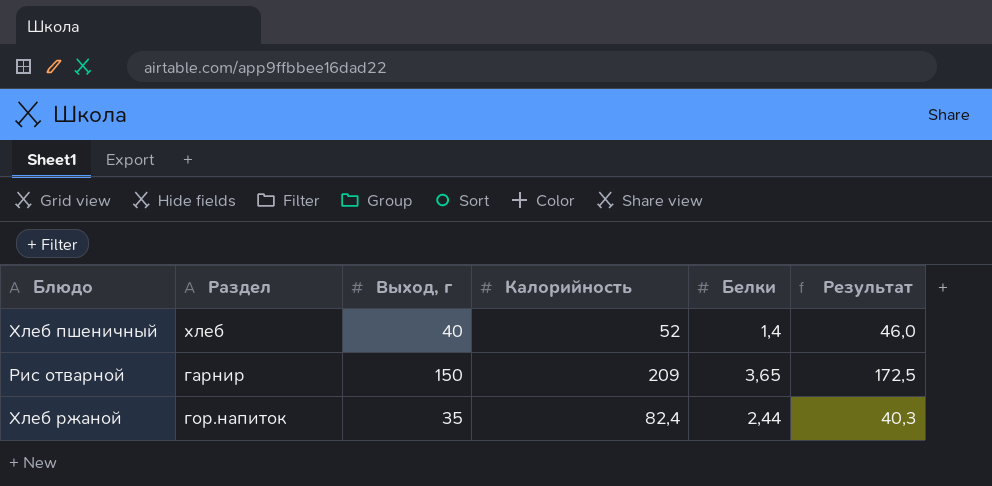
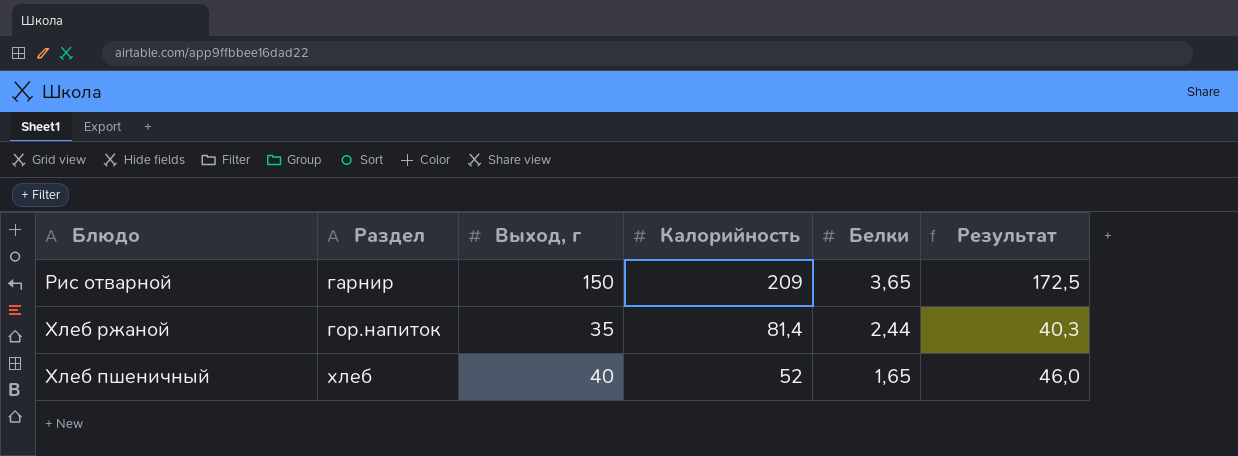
row order: none -> Раздел ascending
Хлеб ржаной | Калорийность: 82,4 -> 81,4
Хлеб пшеничный | Белки: 1,4 -> 1,65

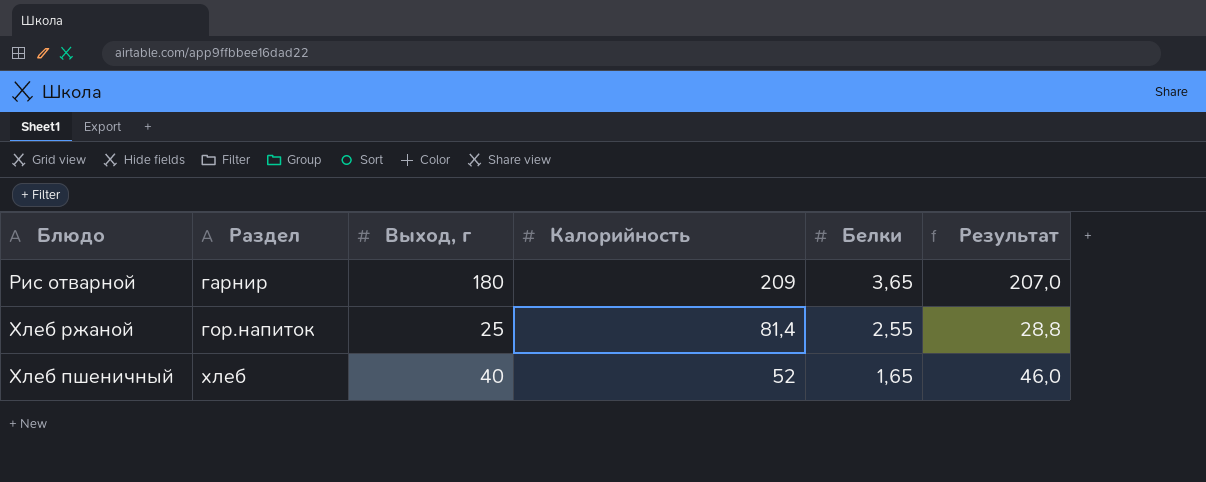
Рис отварной | Выход, г: 150 -> 180
Рис отварной | Результат: 172,5 -> 207,0
Хлеб ржаной | Выход, г: 35 -> 25
Хлеб ржаной | Белки: 2,44 -> 2,55
Хлеб ржаной | Результат: 40,3 -> 28,8

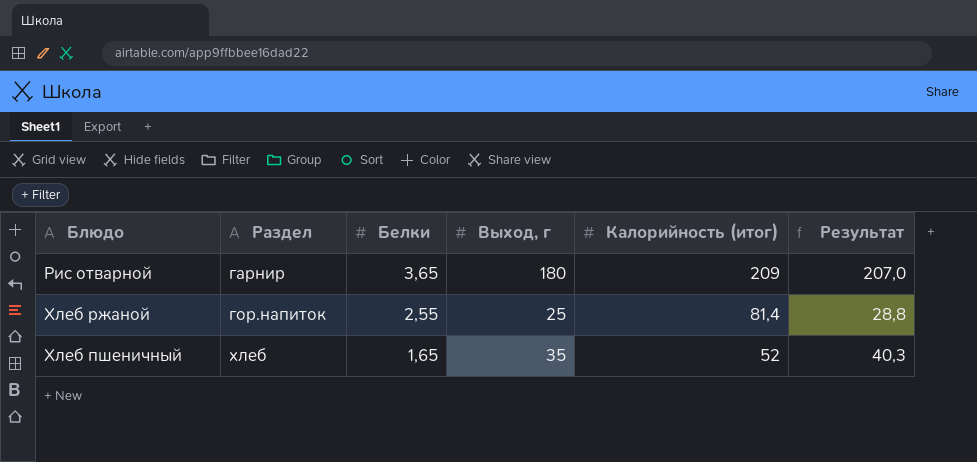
column Белки | position: 5 -> 3
column name: Калорийность -> Калорийность (итог)
Хлеб пшеничный | Выход, г: 40 -> 35
Хлеб пшеничный | Результат: 46,0 -> 40,3

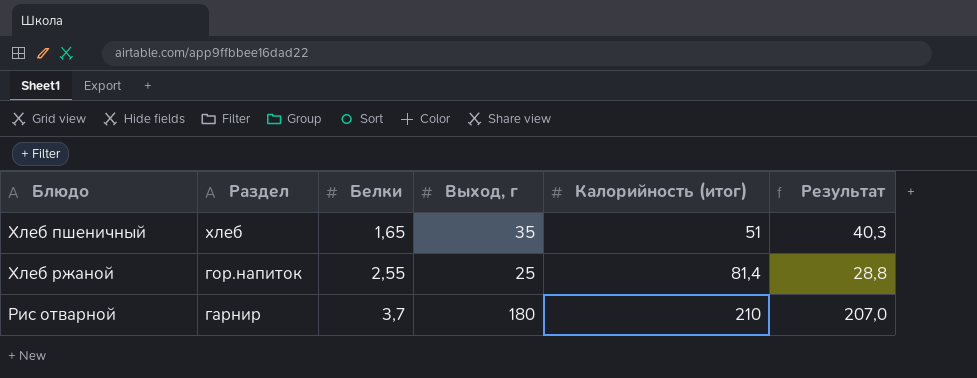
row order: Раздел ascending -> Раздел descending
Хлеб пшеничный | Калорийность (итог): 52 -> 51
Рис отварной | Белки: 3,65 -> 3,7
Рис отварной | Калорийность (итог): 209 -> 210

